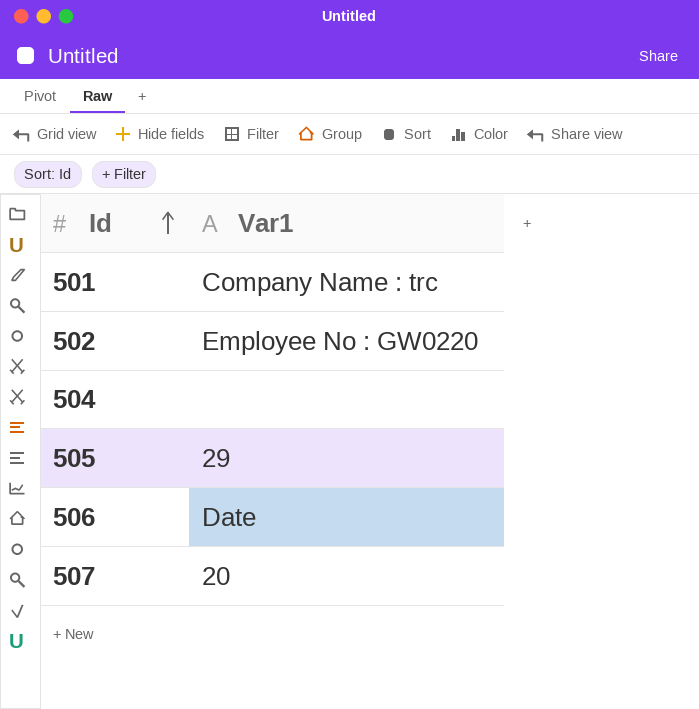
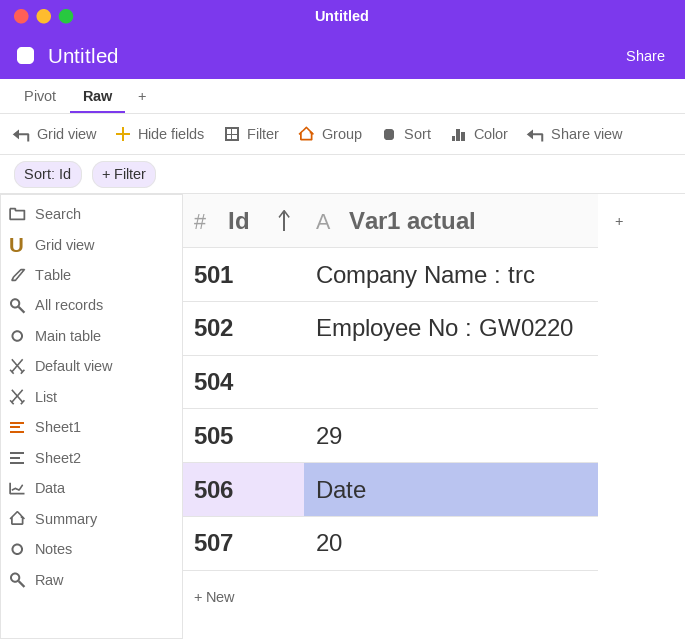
column name: Var1 -> Var1 actual

